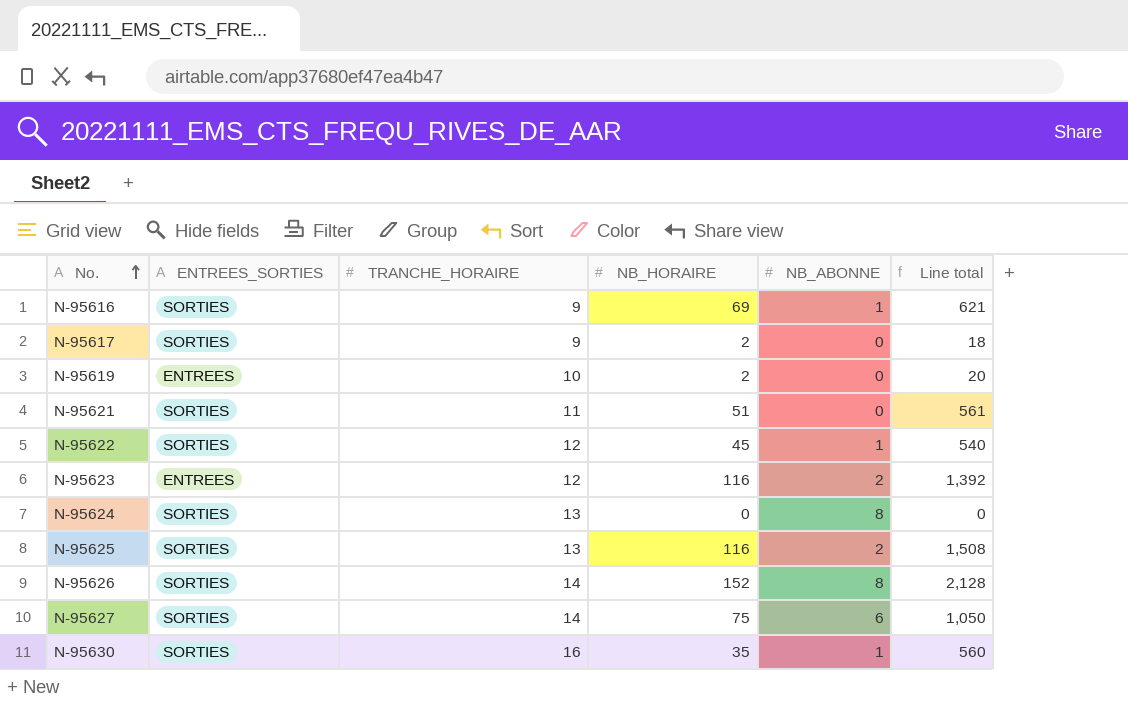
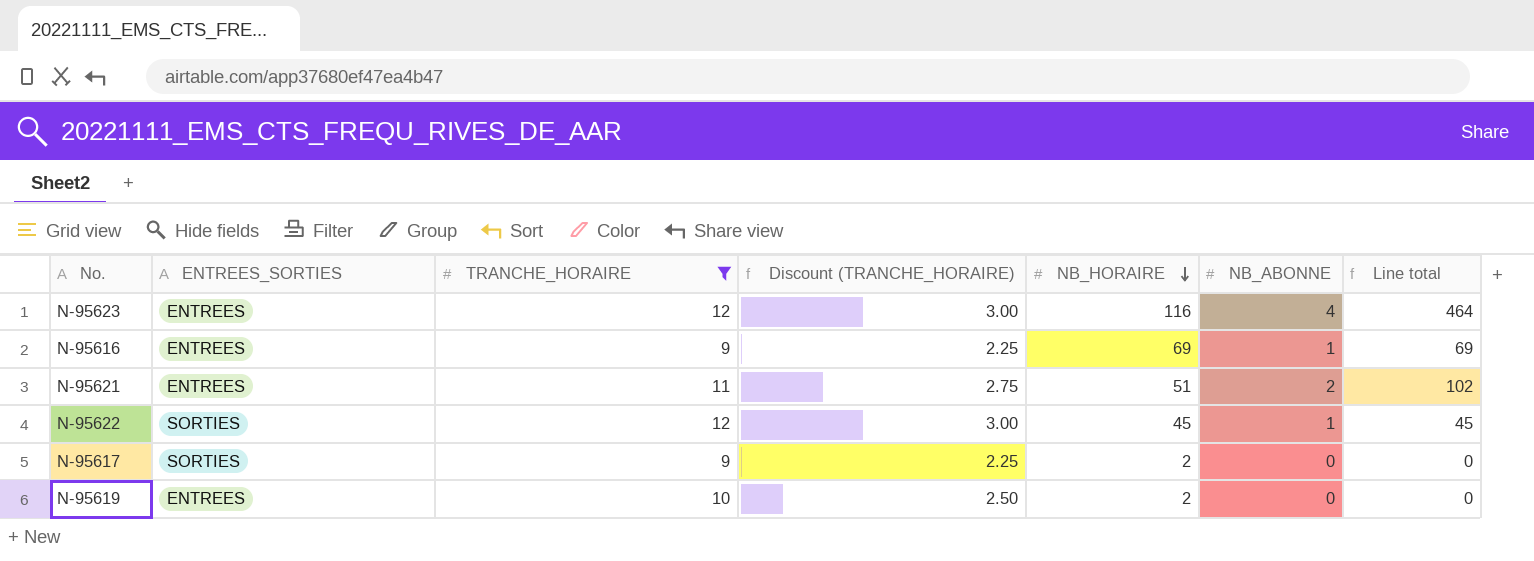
filter: none -> TRANCHE_HORAIRE <= 12
row order: No. ascending -> NB_HORAIRE descending
column Discount (TRANCHE_HORAIRE) | formula: none -> [TRANCHE_HORAIRE] * 0.25
column Line total | formula: [TRANCHE_HORAIRE] * [NB_HORAIRE] -> [NB_HORAIRE] * [NB_ABONNE]
N-95623 | NB_ABONNE: 2 -> 4
N-95616 | ENTREES_SORTIES: SORTIES -> ENTREES
N-95621 | ENTREES_SORTIES: SORTIES -> ENTREES
N-95621 | NB_ABONNE: 0 -> 2

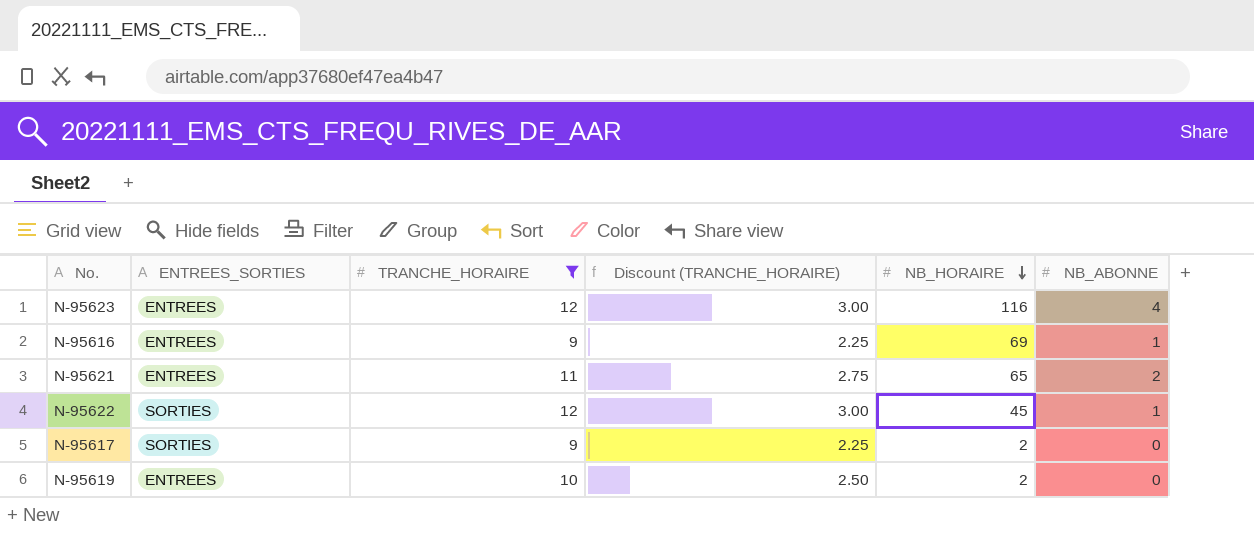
column Line total | formula: [NB_HORAIRE] * [NB_ABONNE] -> none
N-95621 | NB_HORAIRE: 51 -> 65

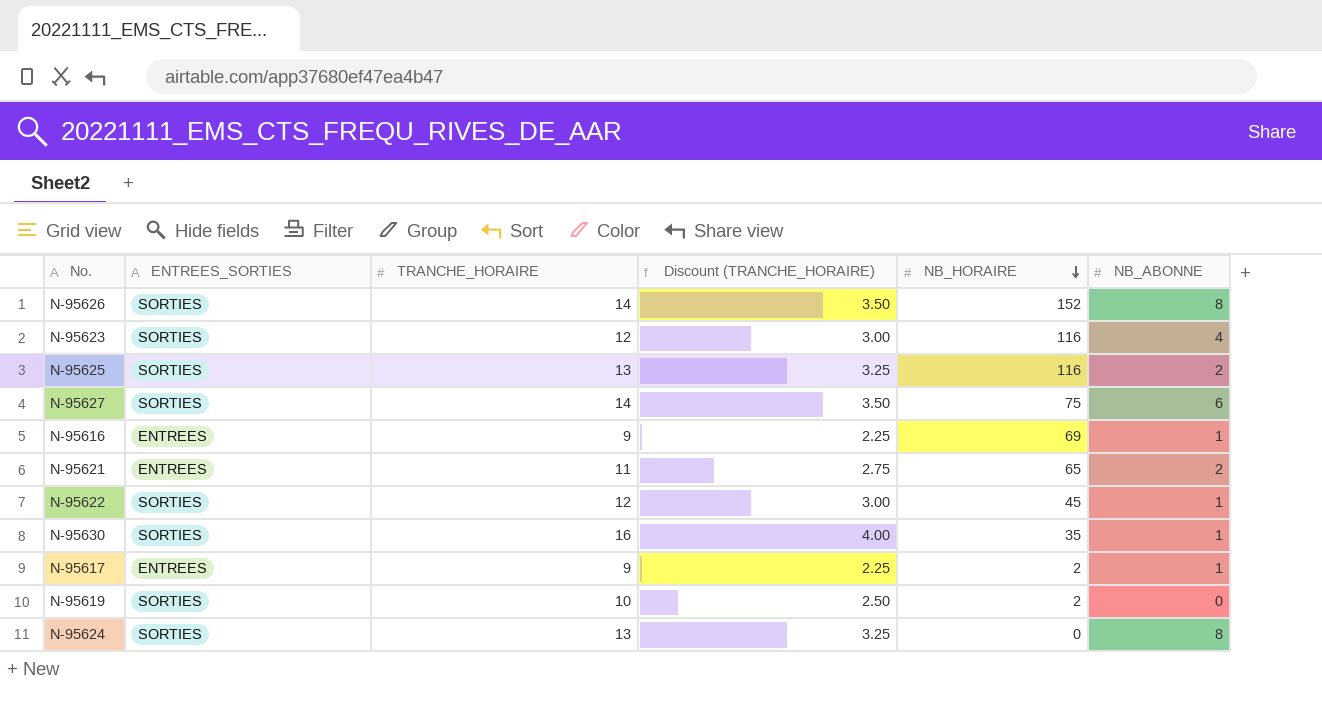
filter: TRANCHE_HORAIRE <= 12 -> none
N-95623 | ENTREES_SORTIES: ENTREES -> SORTIES
N-95617 | ENTREES_SORTIES: SORTIES -> ENTREES
N-95617 | NB_ABONNE: 0 -> 1
N-95619 | ENTREES_SORTIES: ENTREES -> SORTIES

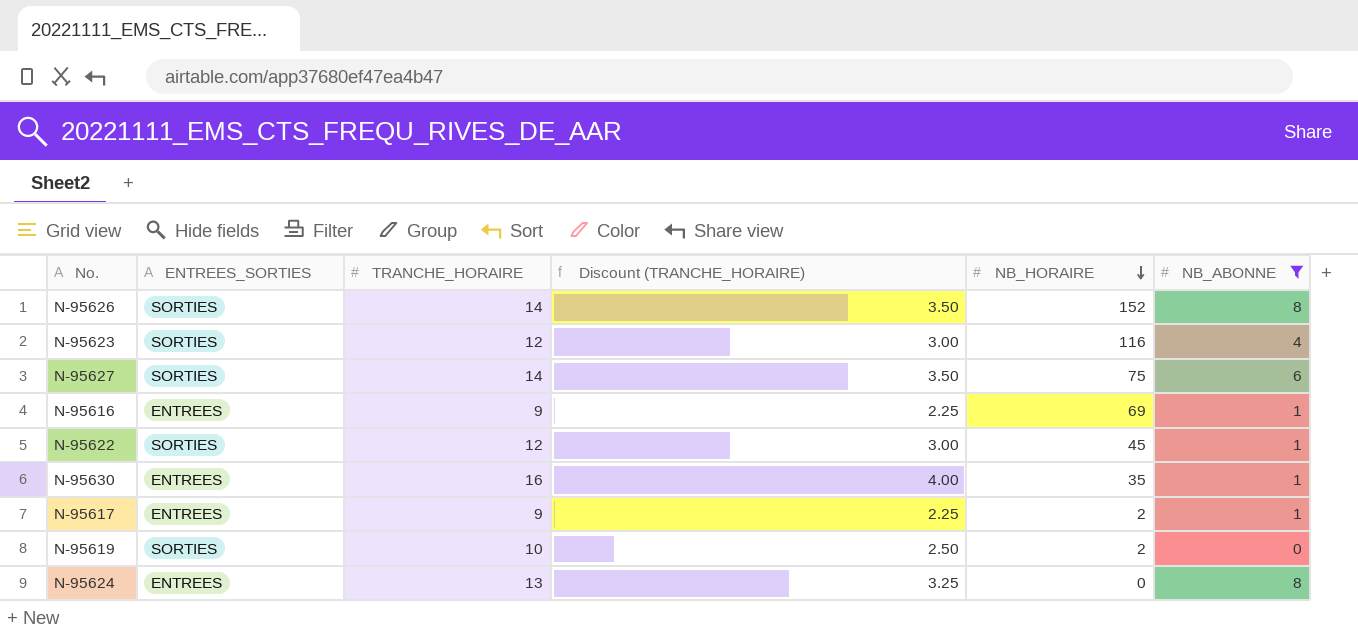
filter: none -> NB_ABONNE != 2
N-95630 | ENTREES_SORTIES: SORTIES -> ENTREES
N-95624 | ENTREES_SORTIES: SORTIES -> ENTREES

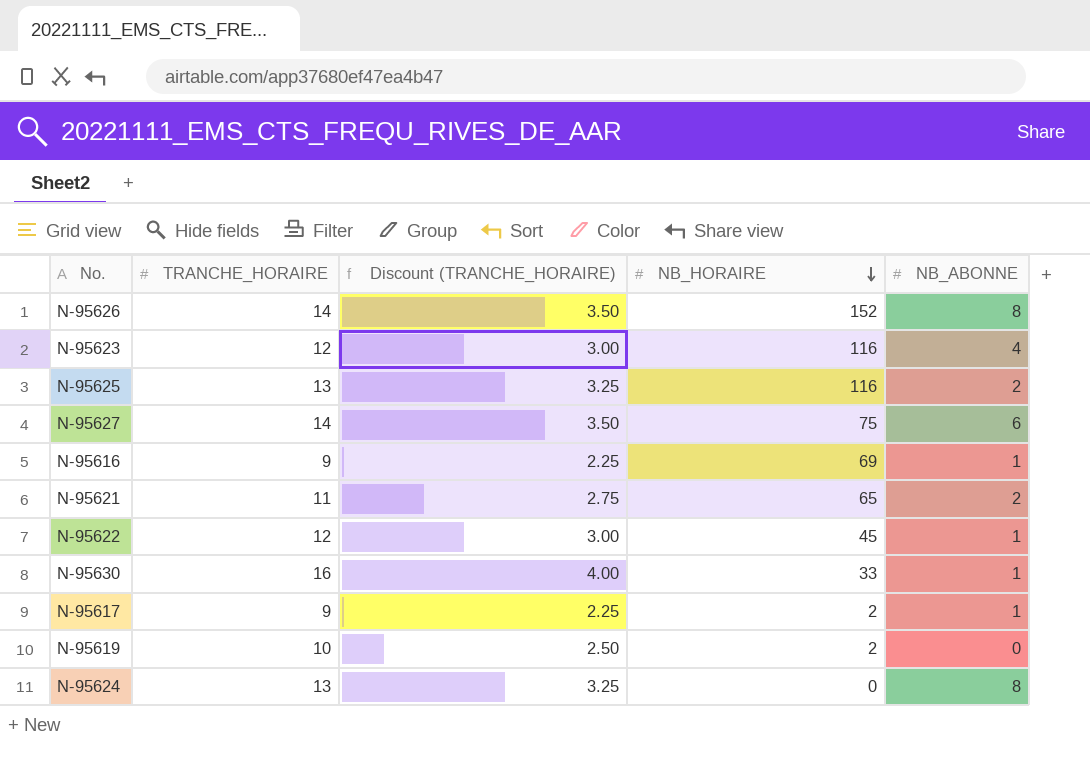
filter: NB_ABONNE != 2 -> none
column ENTREES_SORTIES | position: 2 -> none
N-95630 | NB_HORAIRE: 35 -> 33

